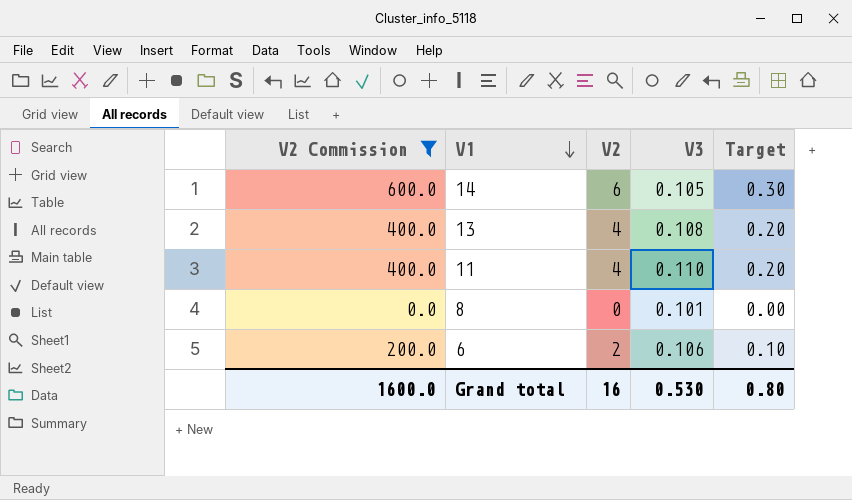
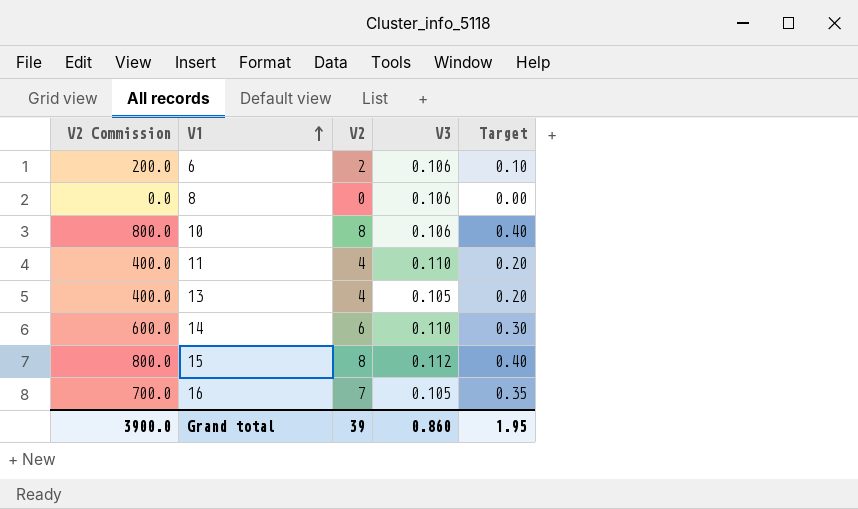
filter: V2 Commission <= 600.0 -> none
row order: V1 descending -> V1 ascending
8 | V3: 0.101 -> 0.106
13 | V3: 0.108 -> 0.105
14 | V3: 0.105 -> 0.110
Grand total | V2 Commission: 1600.0 -> 3900.0
Grand total | V2: 16 -> 39
Grand total | V3: 0.530 -> 0.860
Grand total | Target: 0.80 -> 1.95

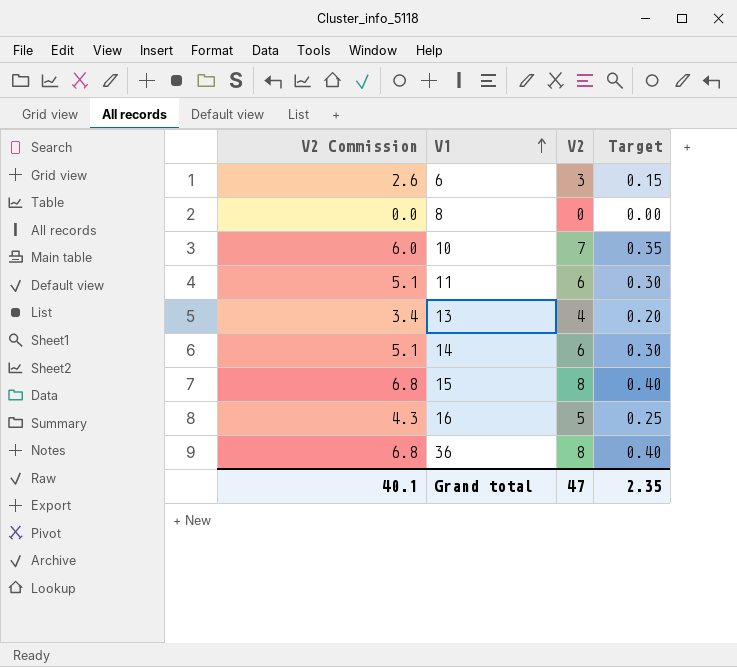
column V3 | position: 4 -> none
column V2 Commission | formula: [V2] * 100 -> [V2] * 0.85
6 | V2: 2 -> 3
6 | Target: 0.10 -> 0.15
10 | V2: 8 -> 7
10 | Target: 0.40 -> 0.35
11 | V2: 4 -> 6
11 | Target: 0.20 -> 0.30
16 | V2: 7 -> 5
16 | Target: 0.35 -> 0.25
row 36: none -> 6.8 | 8 | 0.40
Grand total | V2 Commission: 3900.0 -> 40.1
Grand total | V2: 39 -> 47
Grand total | Target: 1.95 -> 2.35

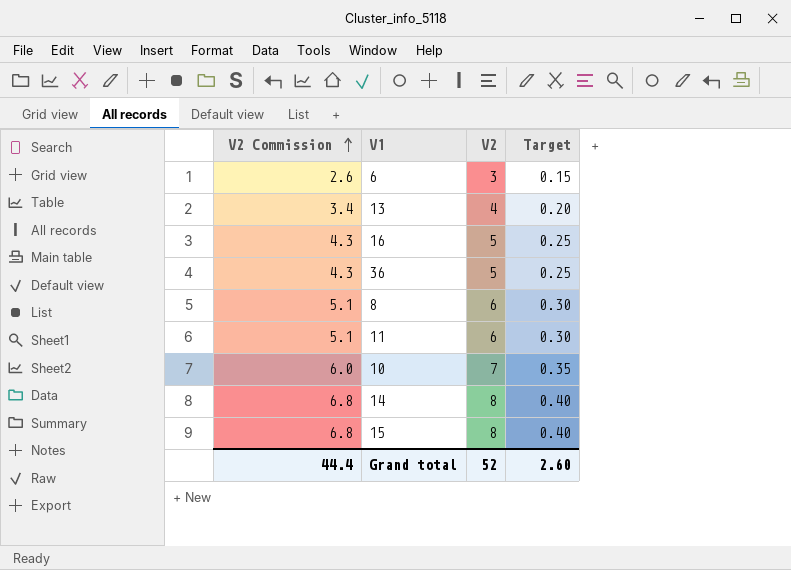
row order: V1 ascending -> V2 Commission ascending
36 | V2 Commission: 6.8 -> 4.3
36 | V2: 8 -> 5
36 | Target: 0.40 -> 0.25
8 | V2 Commission: 0.0 -> 5.1
8 | V2: 0 -> 6
8 | Target: 0.00 -> 0.30
14 | V2 Commission: 5.1 -> 6.8
14 | V2: 6 -> 8
14 | Target: 0.30 -> 0.40
Grand total | V2 Commission: 40.1 -> 44.4
Grand total | V2: 47 -> 52
Grand total | Target: 2.35 -> 2.60

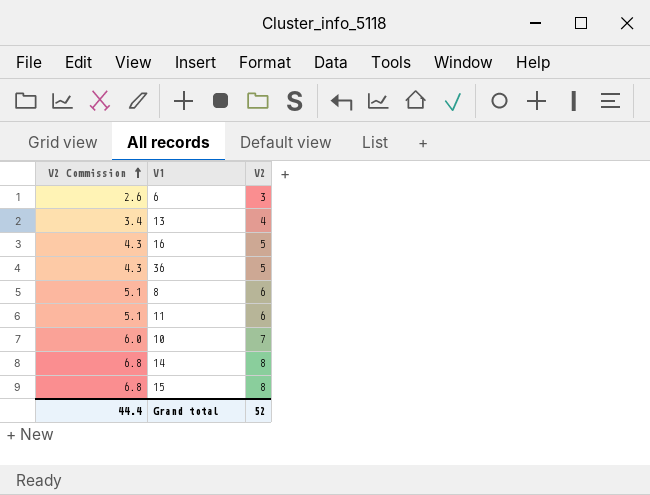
column Target | formula: [V2] * 0.05 -> none

